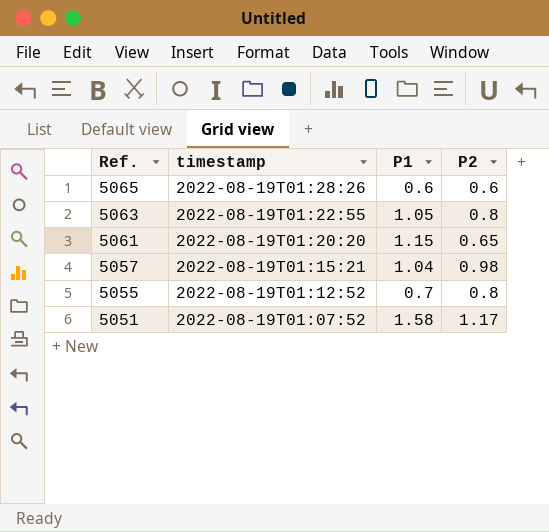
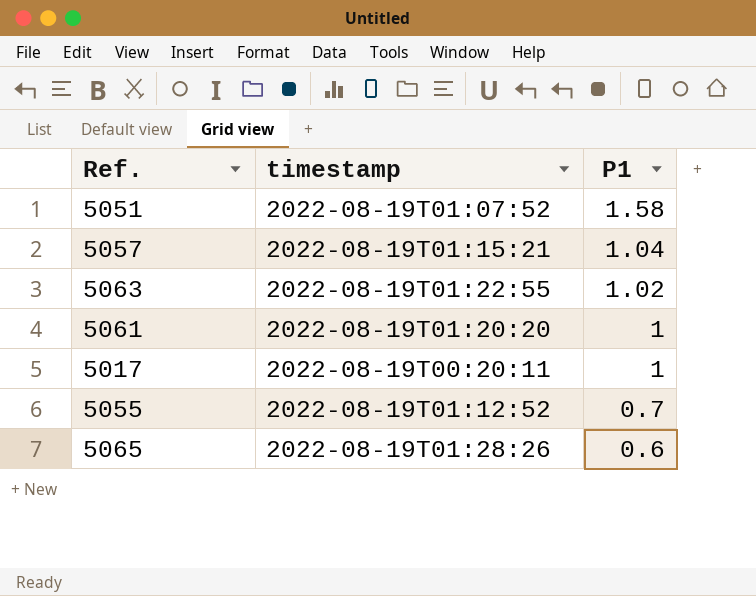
row order: Ref. descending -> P1 descending
column P2 | position: 4 -> none
5063 | P1: 1.05 -> 1.02
5061 | P1: 1.15 -> 1
row 5017: none -> 2022-08-19T00:20:11 | 1

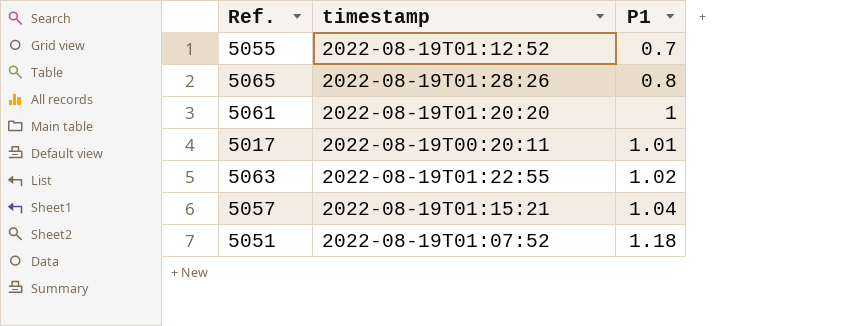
row order: P1 descending -> P1 ascending
5065 | P1: 0.6 -> 0.8
5017 | P1: 1 -> 1.01
5051 | P1: 1.58 -> 1.18

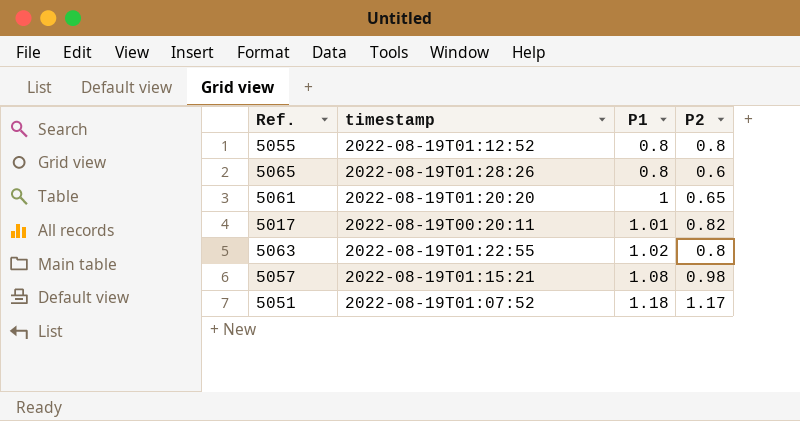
column P2 | position: none -> 4
5055 | P1: 0.7 -> 0.8
5057 | P1: 1.04 -> 1.08

